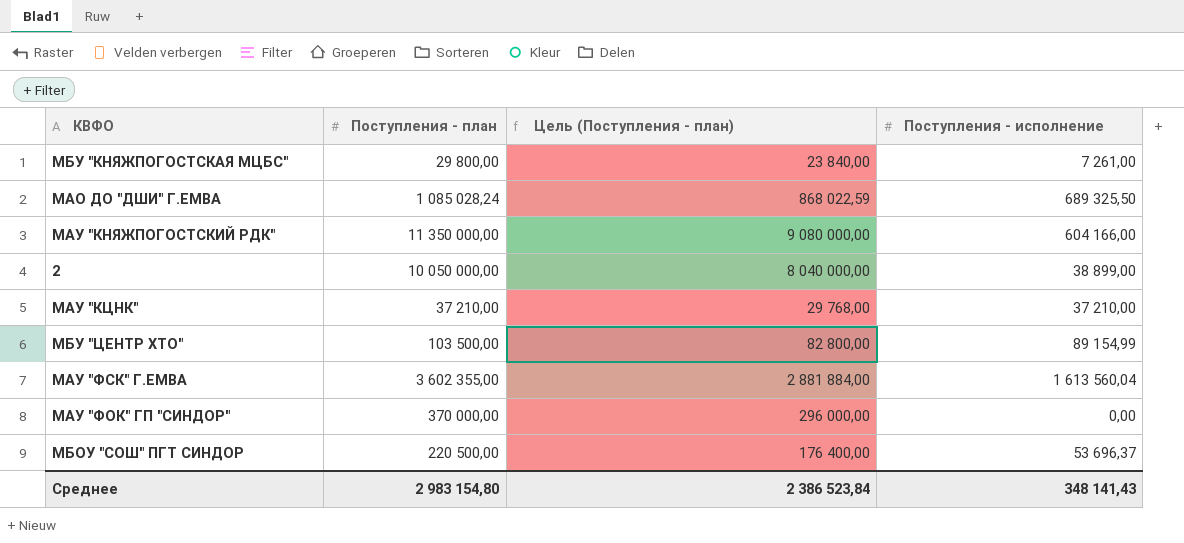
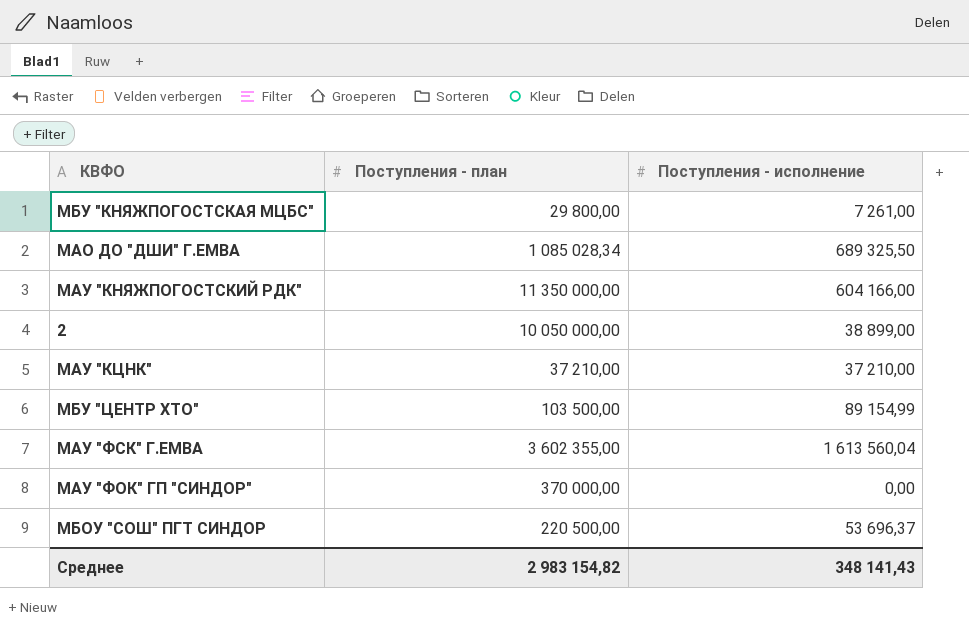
column Цель (Поступления - план) | formula: [Поступления - план] * 0,8 -> none
МАО ДО "ДШИ" Г.ЕМВА | Поступления - план: 1 085 028,24 -> 1 085 028,34
Среднее | Поступления - план: 2 983 154,80 -> 2 983 154,82

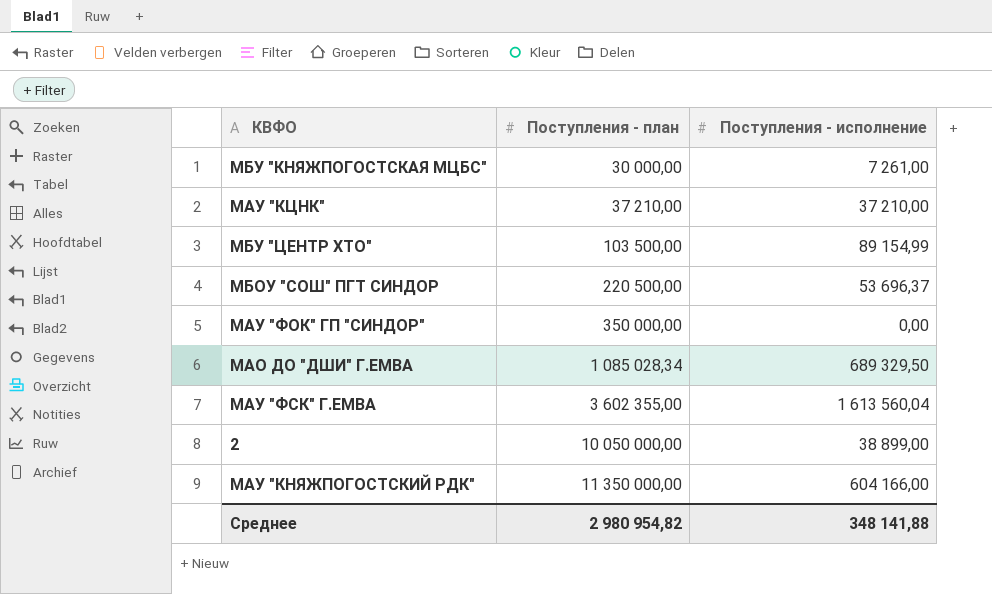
row order: none -> Поступления - план ascending
МБУ "КНЯЖПОГОСТСКАЯ МЦБС" | Поступления - план: 29 800,00 -> 30 000,00
МАУ "ФОК" ГП "СИНДОР" | Поступления - план: 370 000,00 -> 350 000,00
МАО ДО "ДШИ" Г.ЕМВА | Поступления - исполнение: 689 325,50 -> 689 329,50
Среднее | Поступления - план: 2 983 154,82 -> 2 980 954,82
Среднее | Поступления - исполнение: 348 141,43 -> 348 141,88

